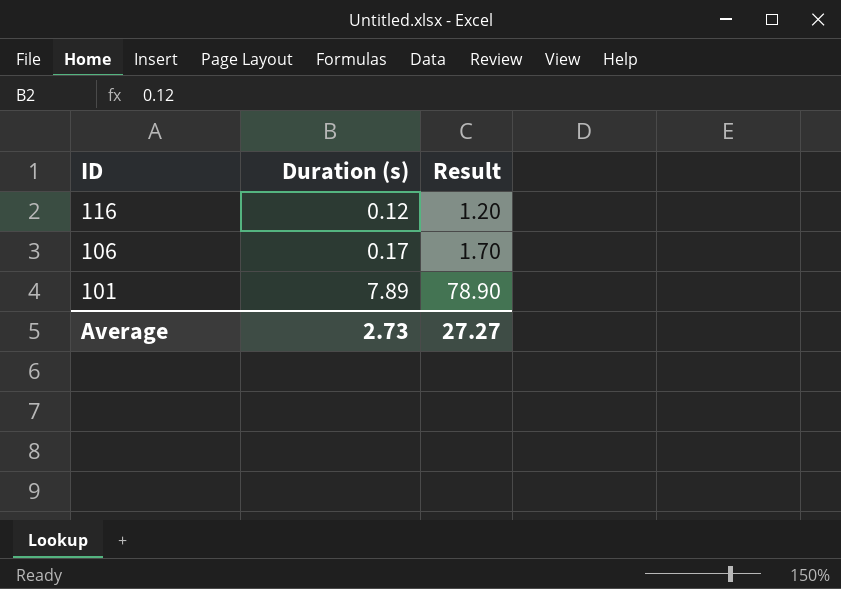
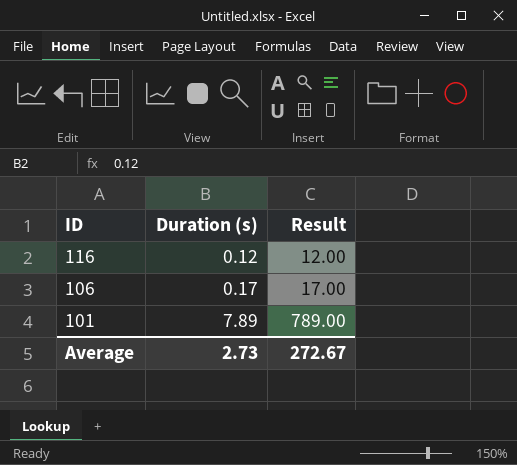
column Result | formula: [Duration (s)] * 10 -> [Duration (s)] * 100
Average | Result: 27.27 -> 272.67

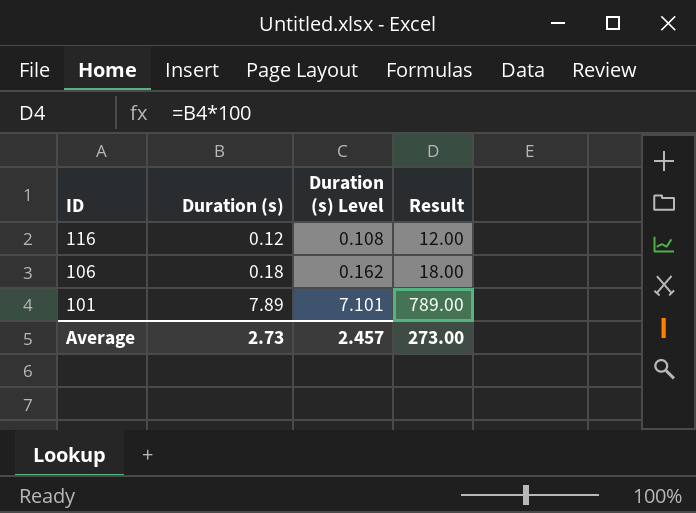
column Duration (s) Level | formula: none -> [Duration (s)] * 0.9
106 | Duration (s): 0.17 -> 0.18
106 | Result: 17.00 -> 18.00
Average | Result: 272.67 -> 273.00

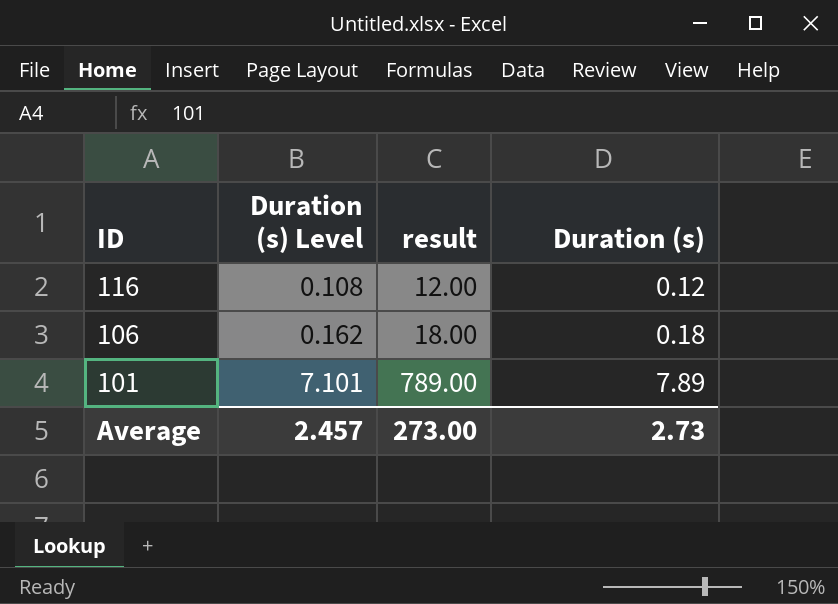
column name: Result -> result
column Duration (s) | position: 2 -> 4

